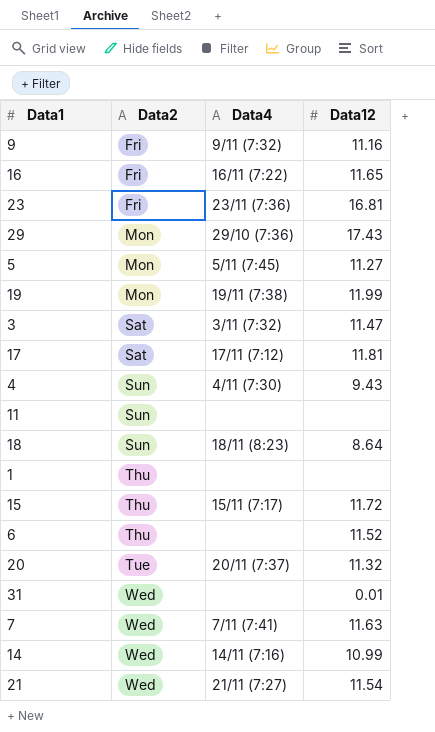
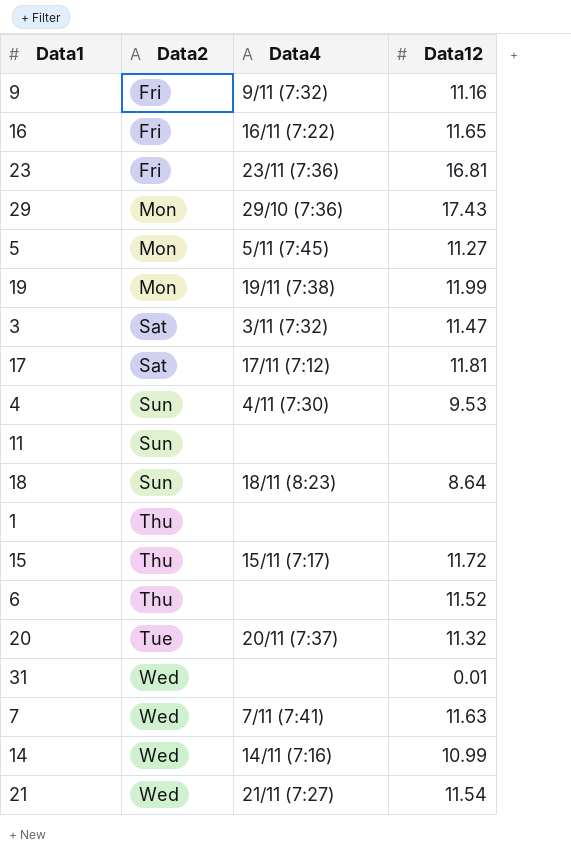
4 | Data12: 9.43 -> 9.53

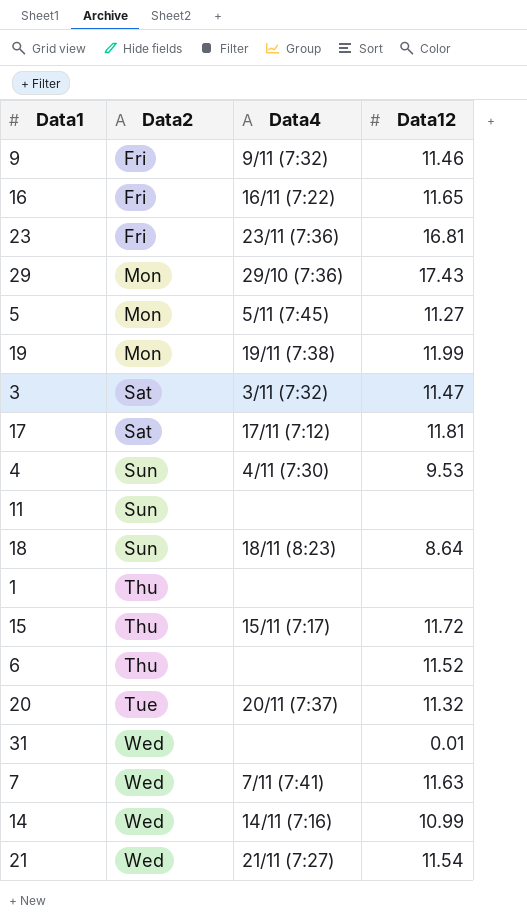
9 | Data12: 11.16 -> 11.46

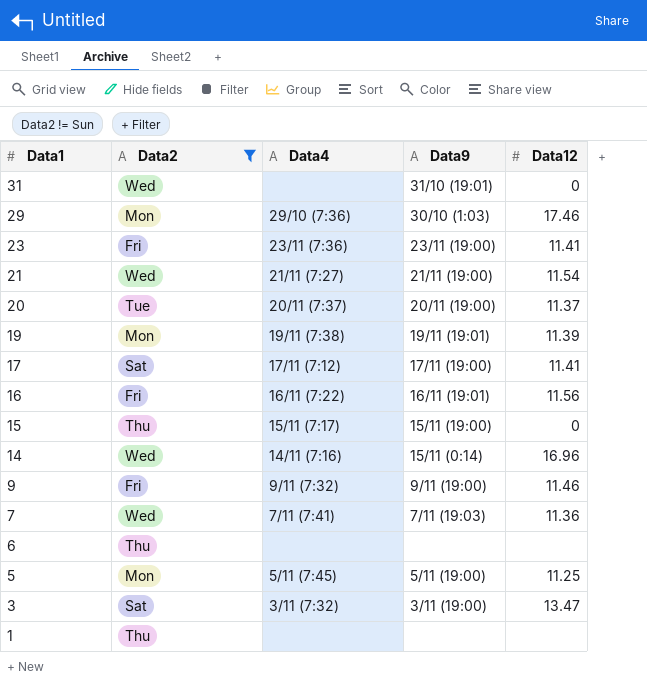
filter: none -> Data2 != Sun
row order: Data2 ascending -> Data1 descending
column Data9 | position: none -> 4
31 | Data12: 0.01 -> 0
29 | Data12: 17.43 -> 17.46
23 | Data12: 16.81 -> 11.41
20 | Data12: 11.32 -> 11.37
19 | Data12: 11.99 -> 11.39
17 | Data12: 11.81 -> 11.41
16 | Data12: 11.65 -> 11.56
15 | Data12: 11.72 -> 0
14 | Data12: 10.99 -> 16.96
7 | Data12: 11.63 -> 11.36
6 | Data12: 11.52 -> none
5 | Data12: 11.27 -> 11.25
3 | Data12: 11.47 -> 13.47

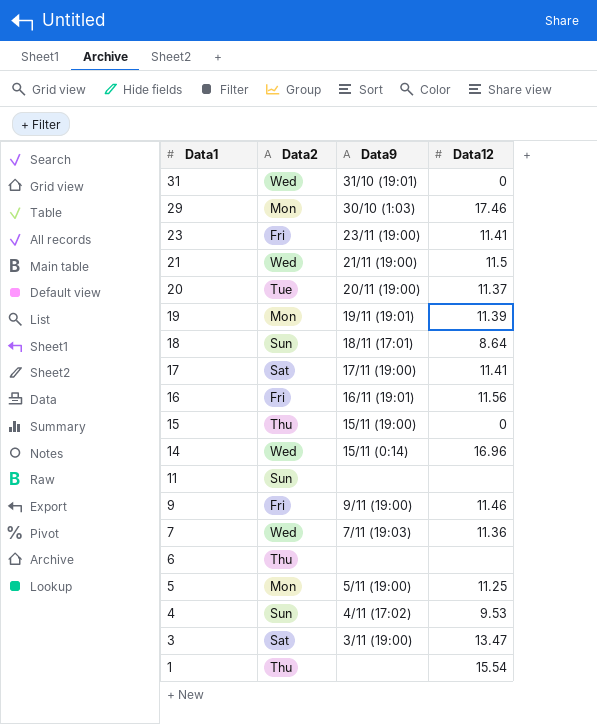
filter: Data2 != Sun -> none
column Data4 | position: 3 -> none
21 | Data12: 11.54 -> 11.5
1 | Data12: none -> 15.54

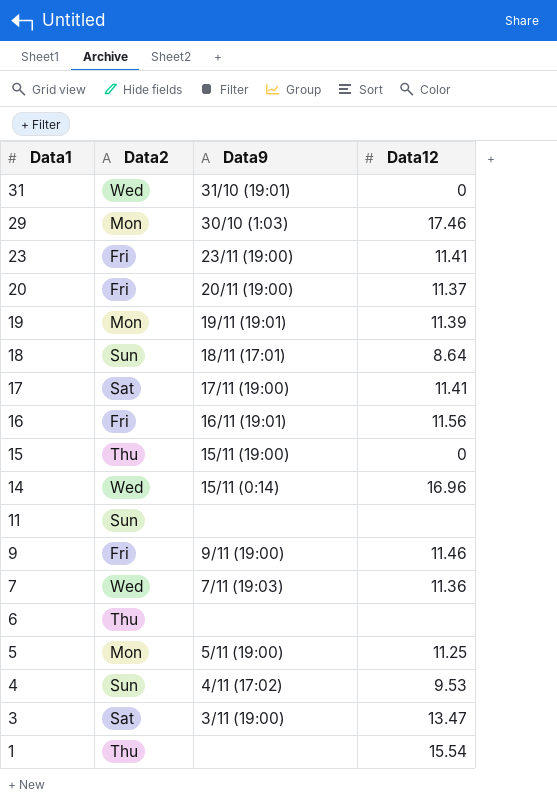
row 21: Wed | 21/11 (19:00) | 11.5 -> none
20 | Data2: Tue -> Fri

